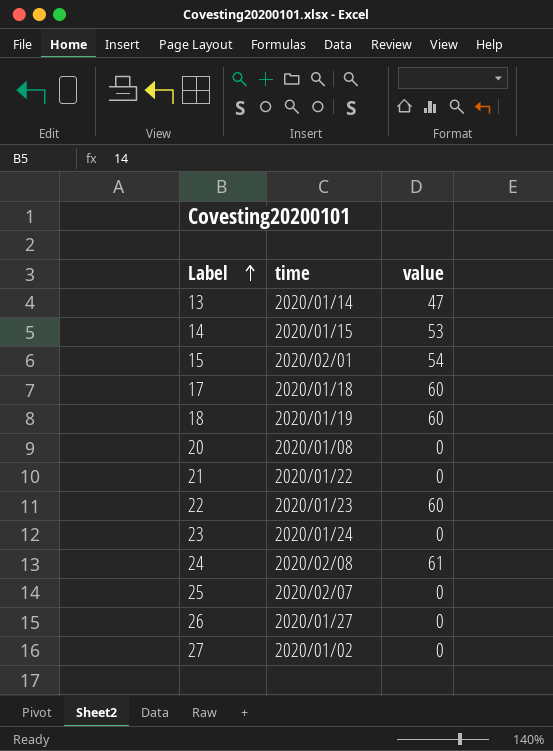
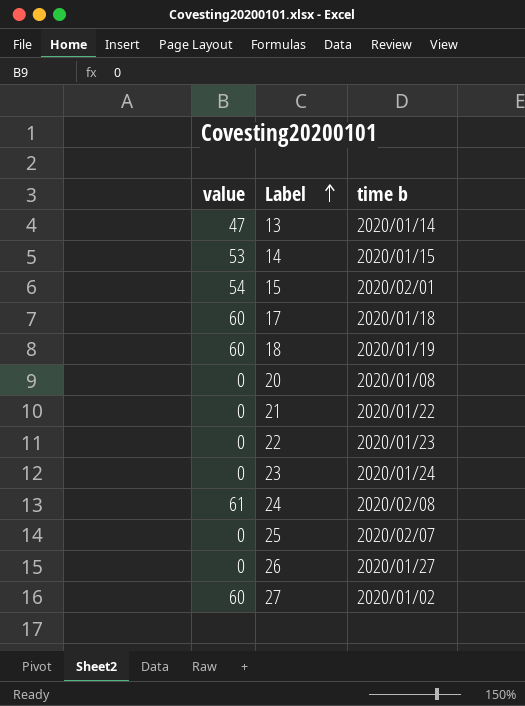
column value | position: 3 -> 1
column name: time -> time b
22 | value: 60 -> 0
27 | value: 0 -> 60

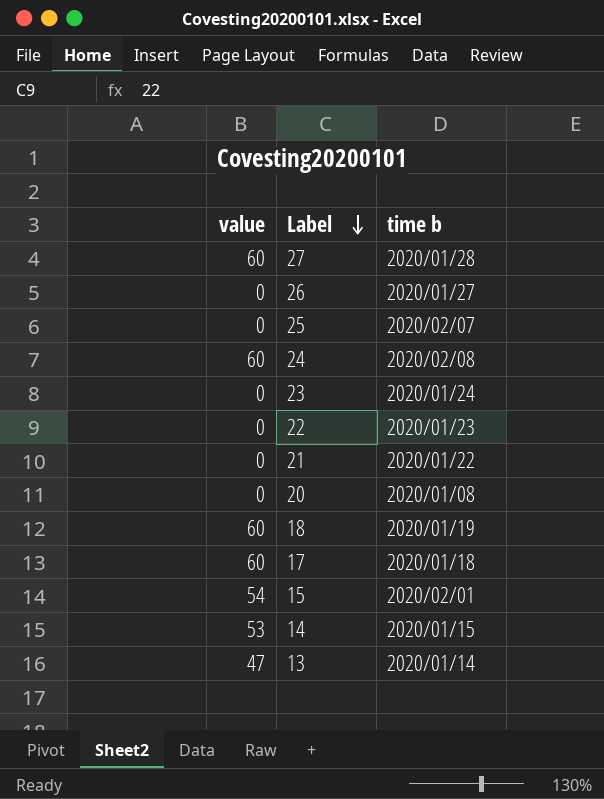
row order: Label ascending -> Label descending
27 | time b: 2020/01/02 -> 2020/01/28
24 | value: 61 -> 60

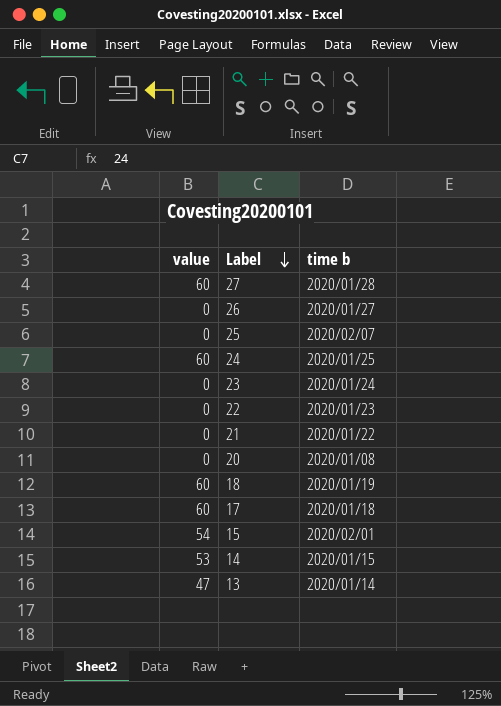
24 | time b: 2020/02/08 -> 2020/01/25

